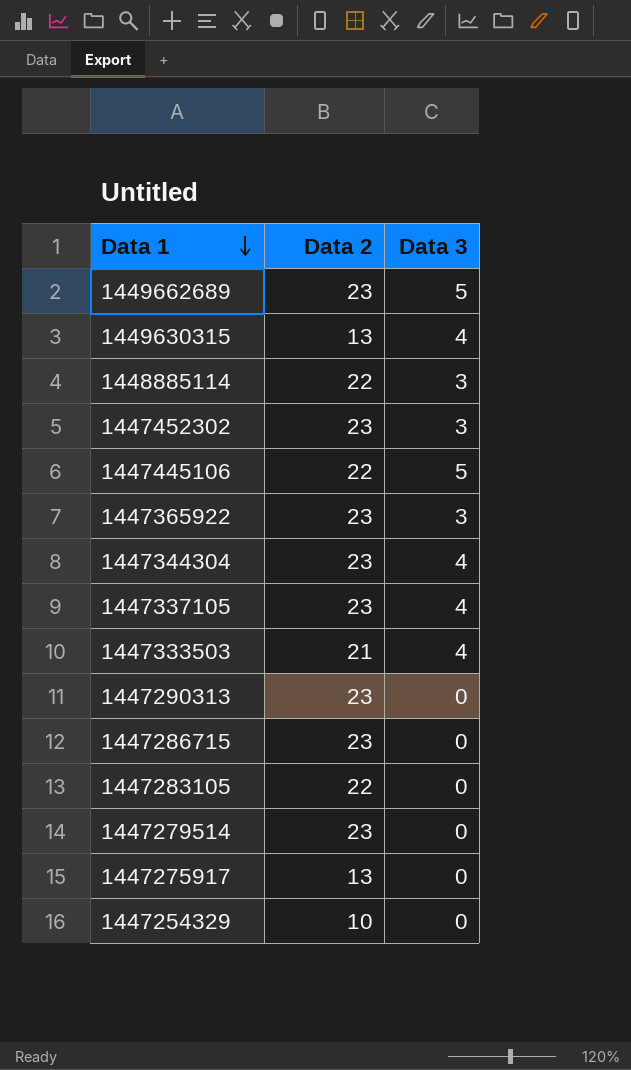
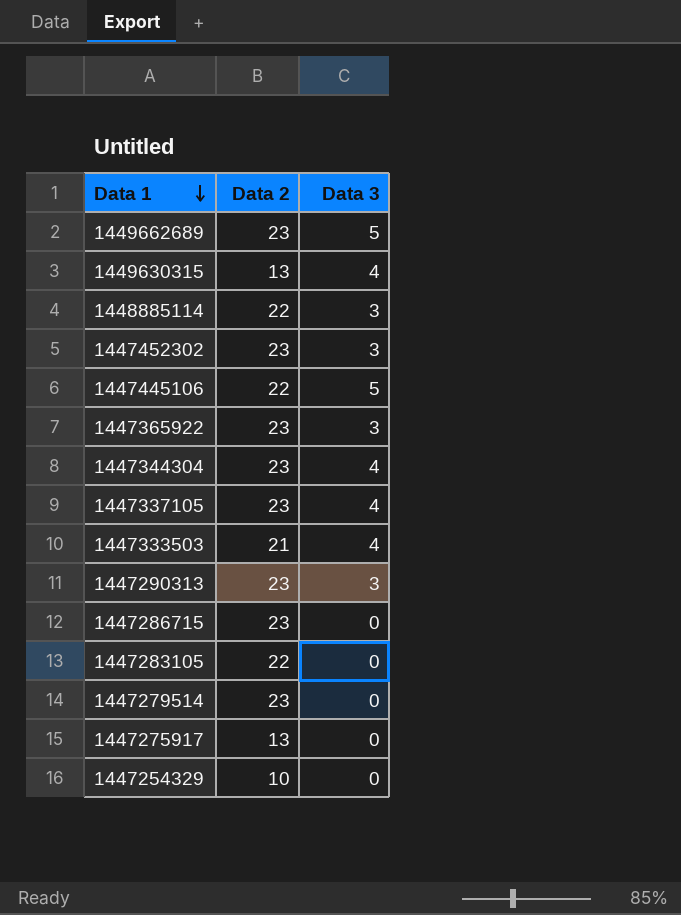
1447290313 | Data 3: 0 -> 3

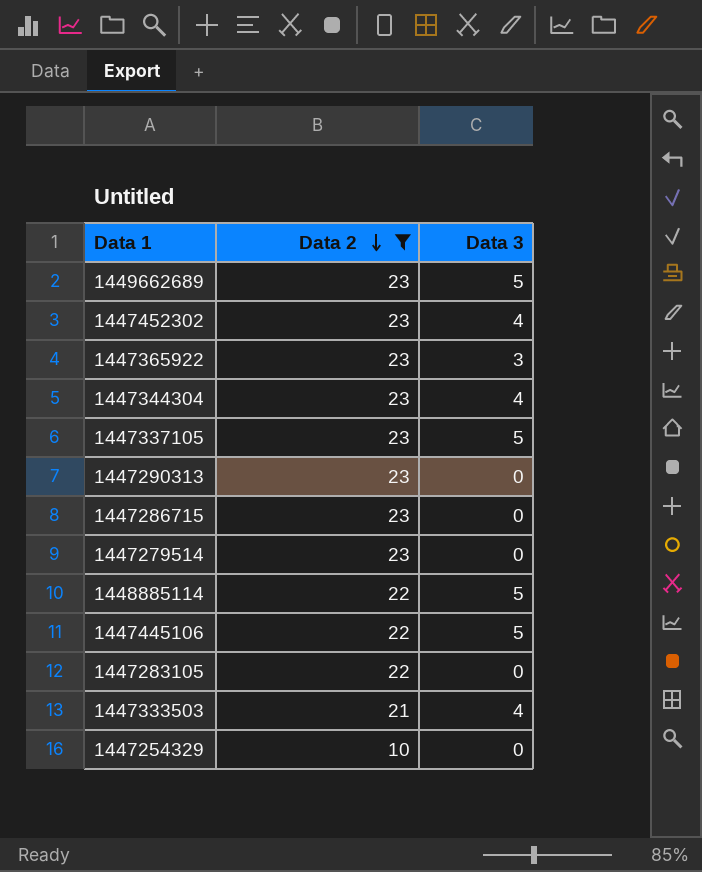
filter: none -> Data 2 != 13
row order: Data 1 descending -> Data 2 descending
1447452302 | Data 3: 3 -> 4
1447337105 | Data 3: 4 -> 5
1447290313 | Data 3: 3 -> 0
1448885114 | Data 3: 3 -> 5

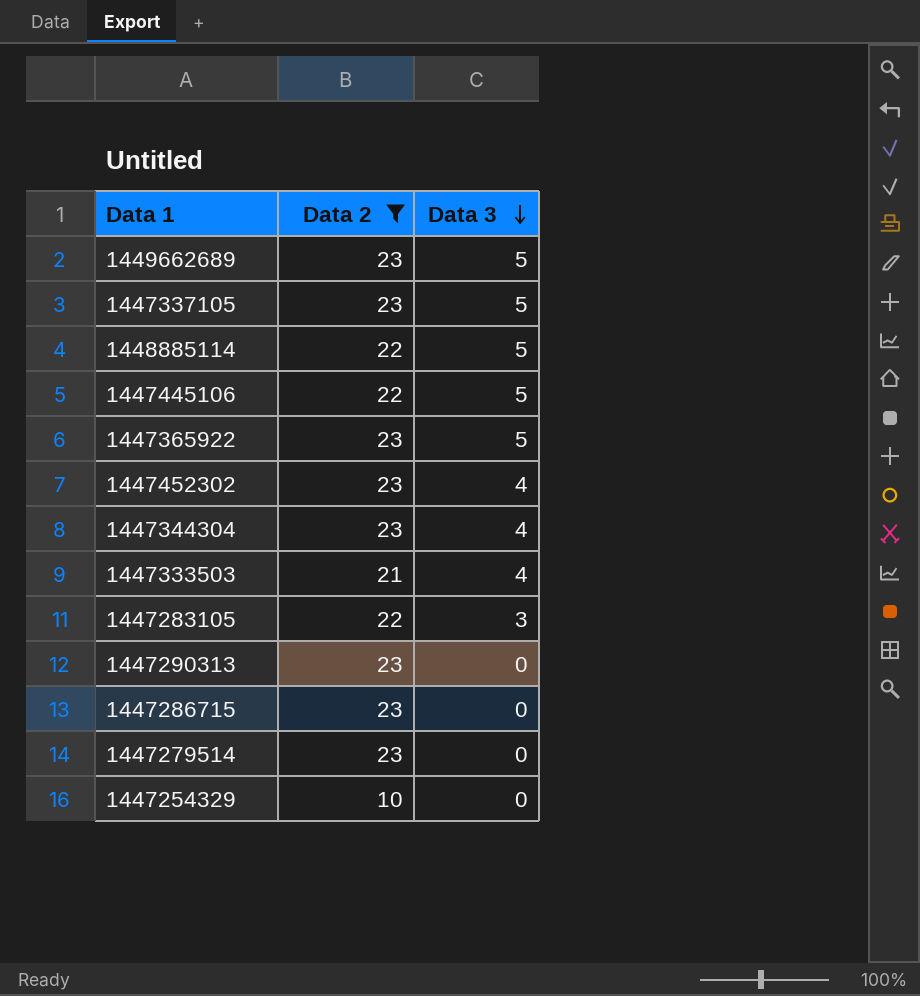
row order: Data 2 descending -> Data 3 descending
1447365922 | Data 3: 3 -> 5
1447283105 | Data 3: 0 -> 3

